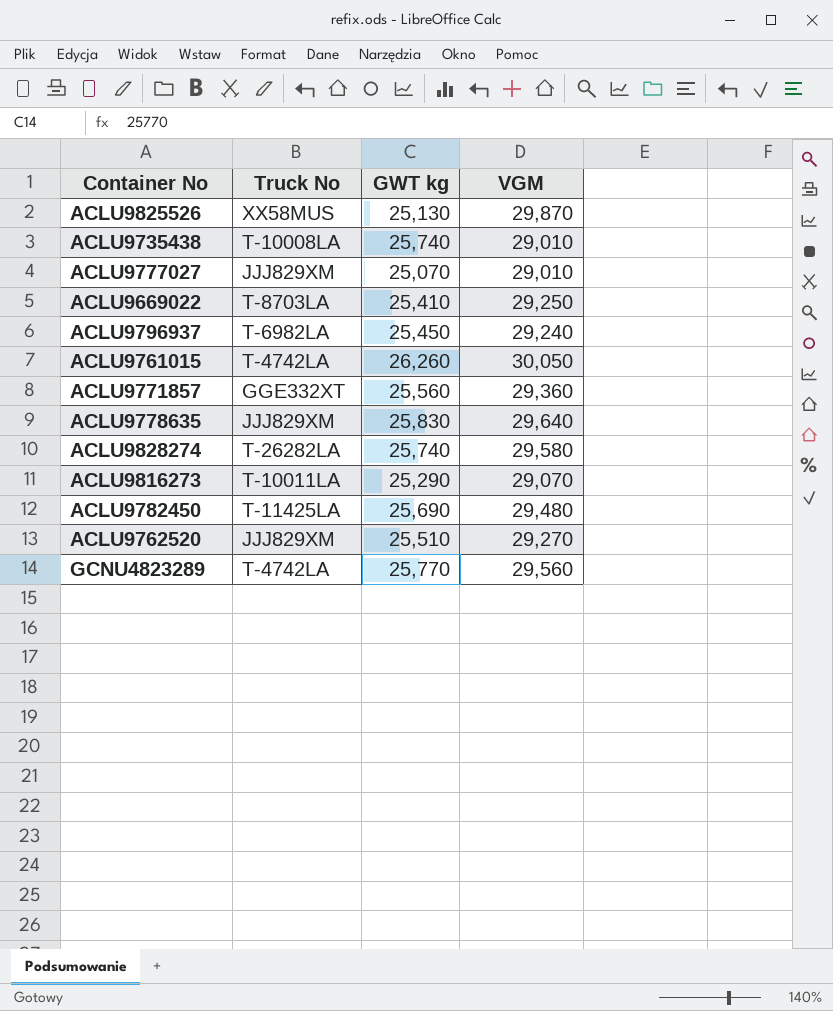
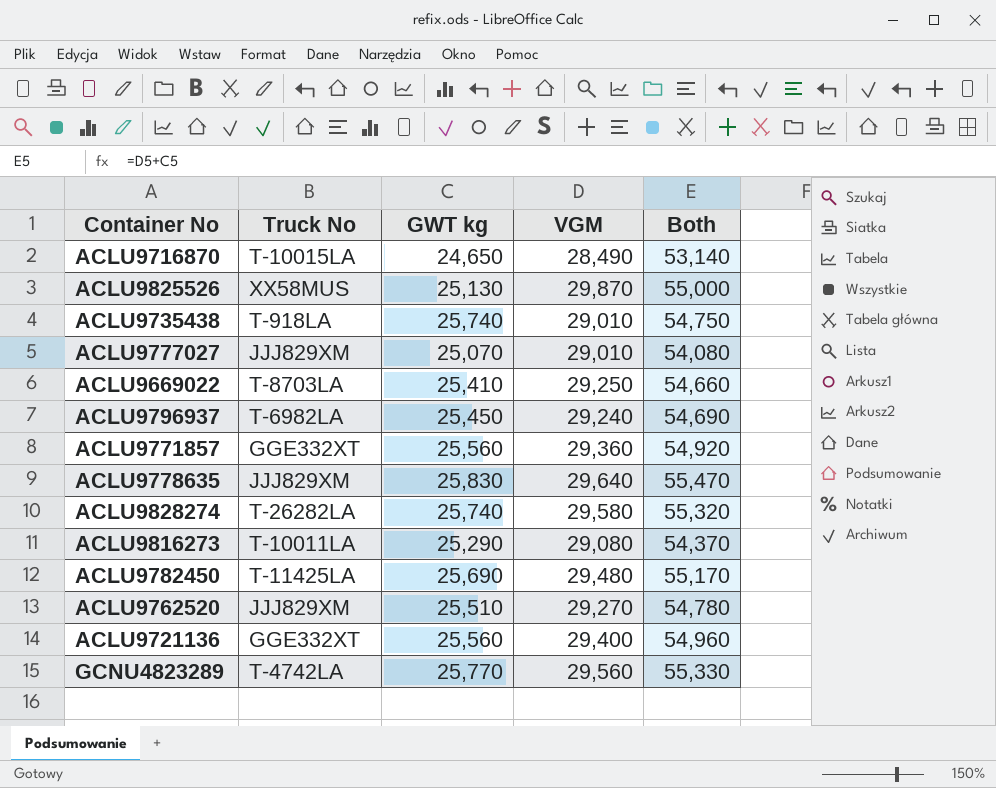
column Both | formula: none -> [GWT kg] + [VGM]
row ACLU9761015: T-4742LA | 26,260 | 30,050 -> none
row ACLU9716870: none -> T-10015LA | 24,650 | 28,490 | 53,140
ACLU9735438 | Truck No: T-10008LA -> T-918LA
ACLU9816273 | VGM: 29,070 -> 29,080
row ACLU9721136: none -> GGE332XT | 25,560 | 29,400 | 54,960

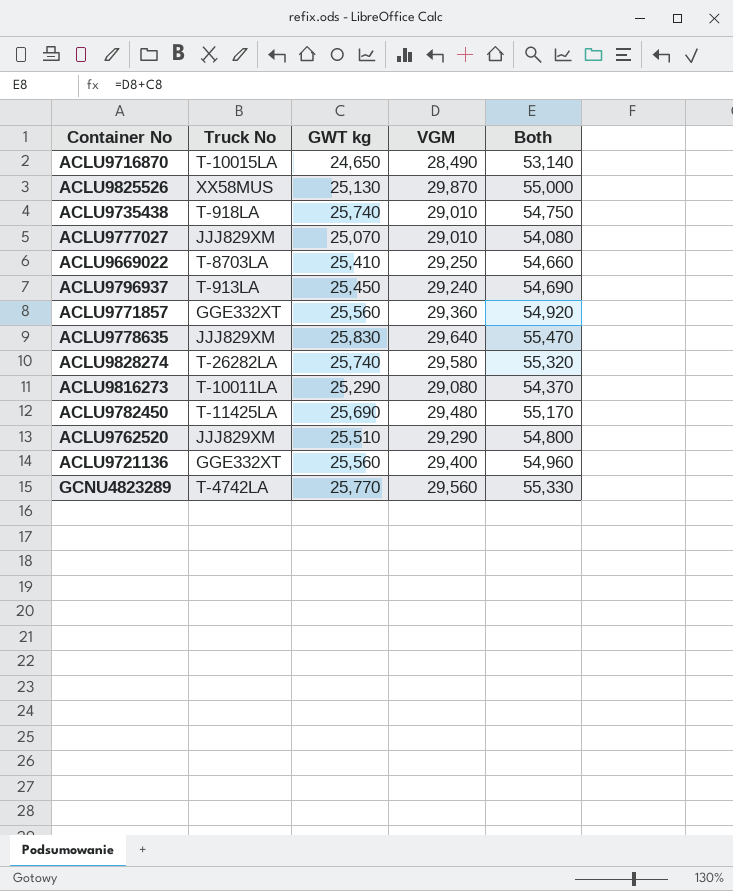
ACLU9796937 | Truck No: T-6982LA -> T-913LA
ACLU9762520 | VGM: 29,270 -> 29,290
ACLU9762520 | Both: 54,780 -> 54,800

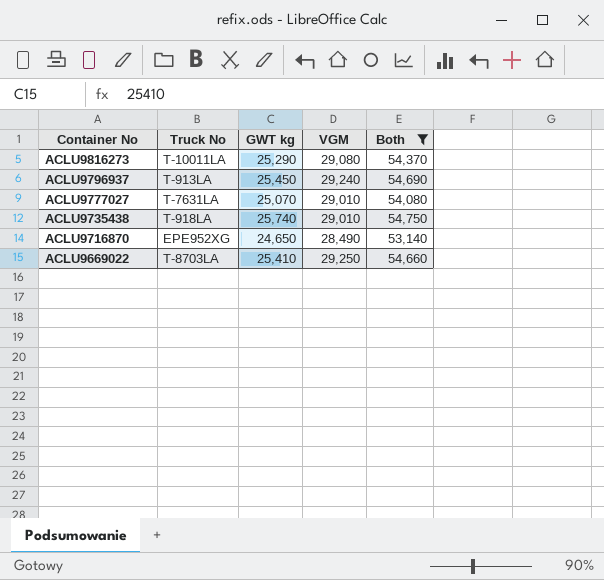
filter: none -> Both <= 54,750
row order: none -> Container No descending
ACLU9777027 | Truck No: JJJ829XM -> T-7631LA
ACLU9716870 | Truck No: T-10015LA -> EPE952XG

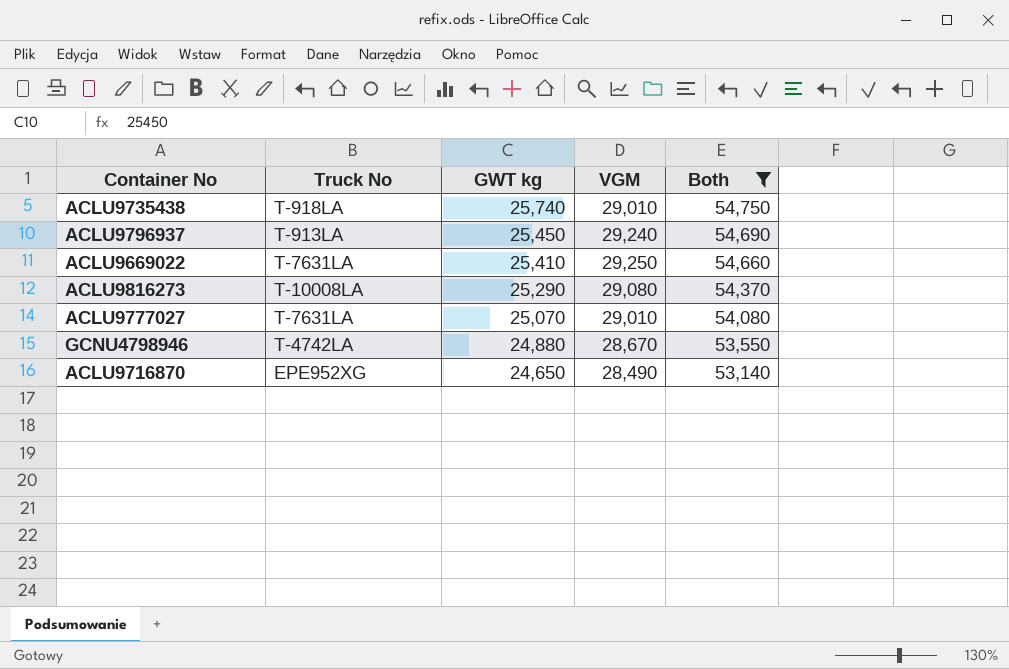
row order: Container No descending -> GWT kg descending
ACLU9669022 | Truck No: T-8703LA -> T-7631LA
ACLU9816273 | Truck No: T-10011LA -> T-10008LA
row GCNU4798946: none -> T-4742LA | 24,880 | 28,670 | 53,550

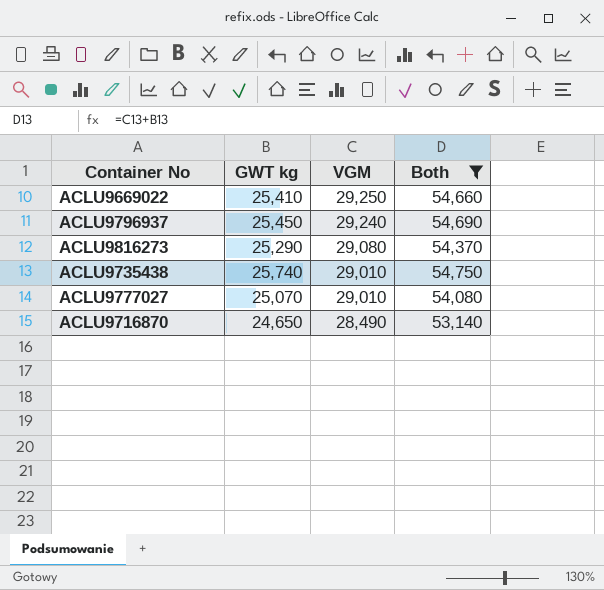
row order: GWT kg descending -> VGM descending
column Truck No | position: 2 -> none
row GCNU4798946: T-4742LA | 24,880 | 28,670 | 53,550 -> none

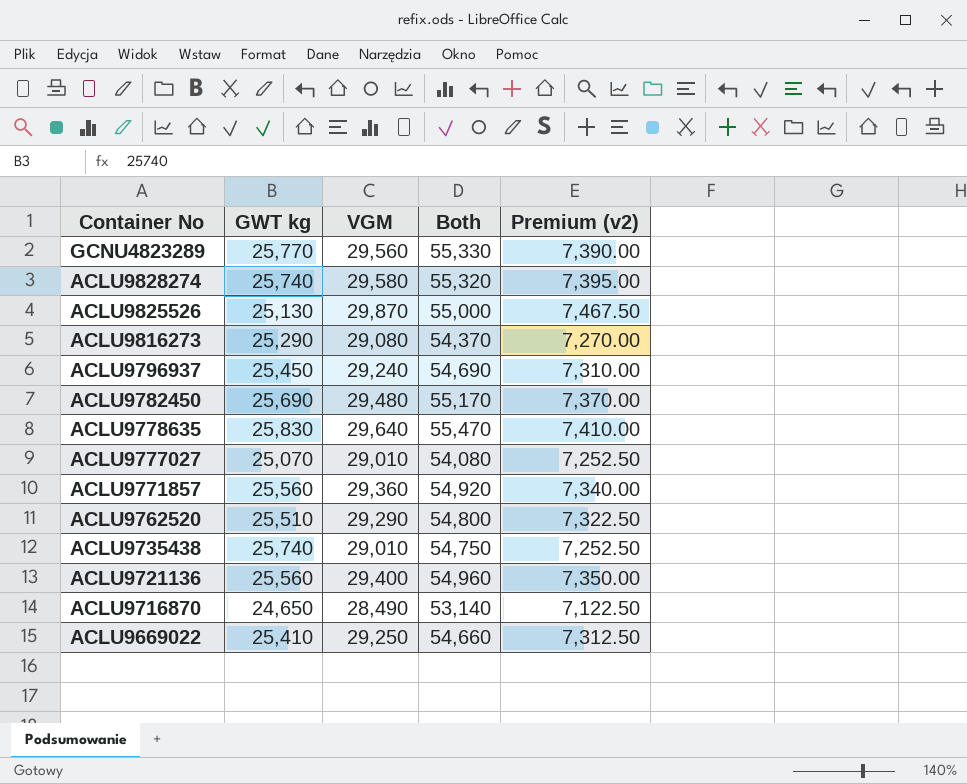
filter: Both <= 54,750 -> none
row order: VGM descending -> Container No descending
column Premium (v2) | formula: none -> [VGM] * 0.25

